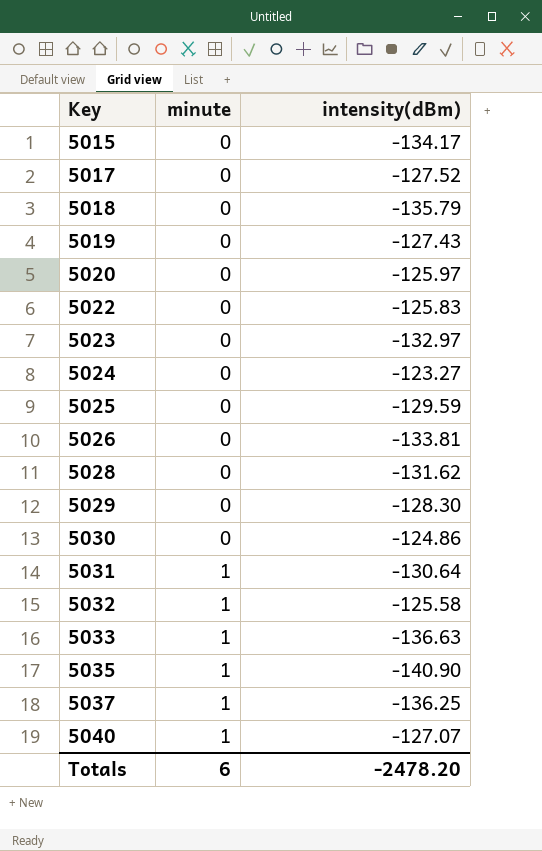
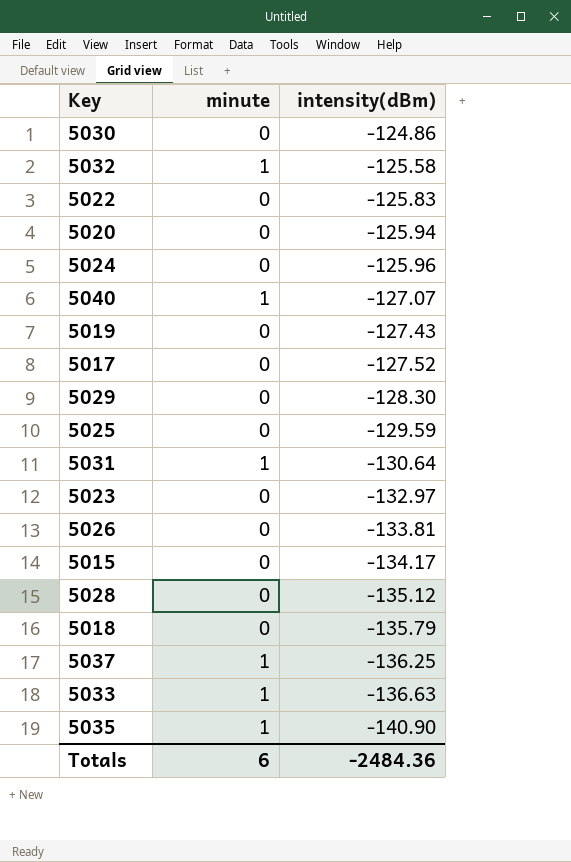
row order: Key ascending -> intensity(dBm) descending
5020 | intensity(dBm): -125.97 -> -125.94
5024 | intensity(dBm): -123.27 -> -125.96
5028 | intensity(dBm): -131.62 -> -135.12
Totals | intensity(dBm): -2478.20 -> -2484.36

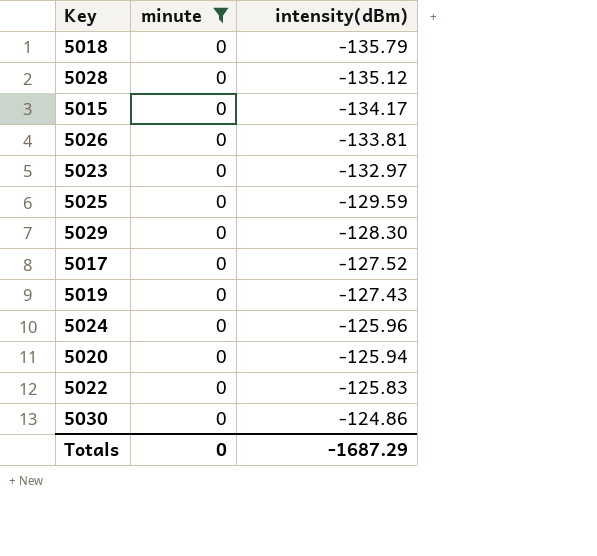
filter: none -> minute = 0
row order: intensity(dBm) descending -> intensity(dBm) ascending
Totals | minute: 6 -> 0
Totals | intensity(dBm): -2484.36 -> -1687.29

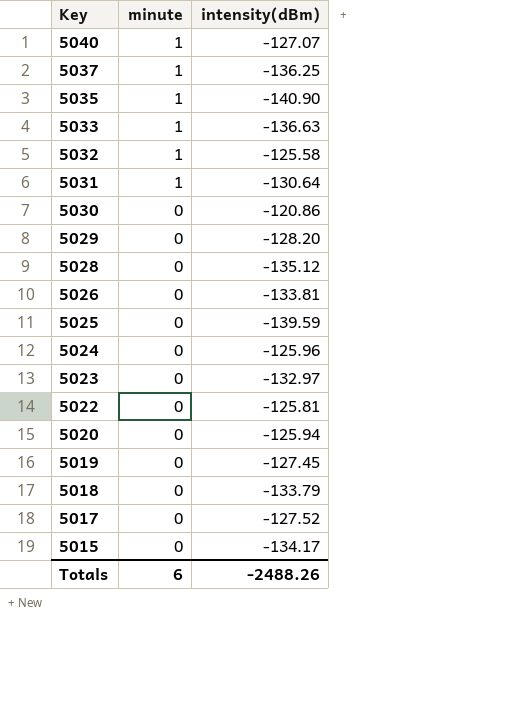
filter: minute = 0 -> none
row order: intensity(dBm) ascending -> Key descending
5030 | intensity(dBm): -124.86 -> -120.86
5029 | intensity(dBm): -128.30 -> -128.20
5025 | intensity(dBm): -129.59 -> -139.59
5022 | intensity(dBm): -125.83 -> -125.81
5019 | intensity(dBm): -127.43 -> -127.45
5018 | intensity(dBm): -135.79 -> -133.79
Totals | minute: 0 -> 6
Totals | intensity(dBm): -1687.29 -> -2488.26

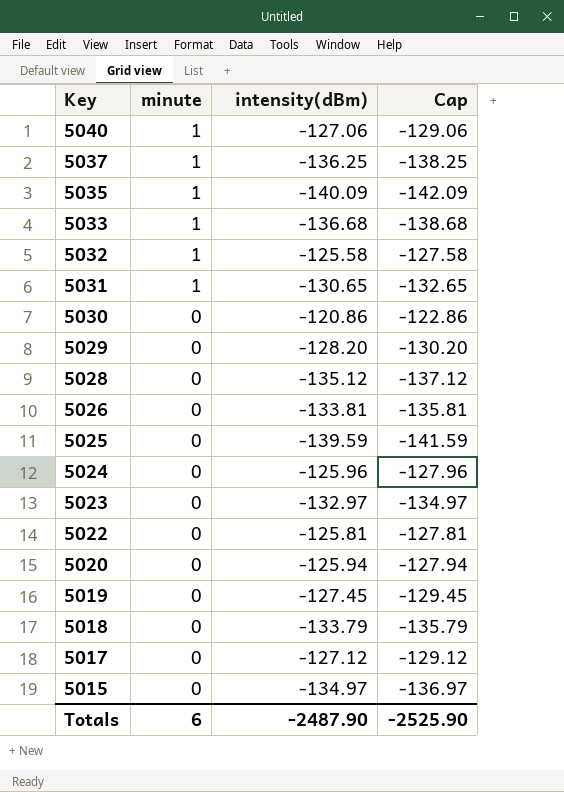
column Cap | formula: none -> [intensity(dBm)] - 2
5040 | intensity(dBm): -127.07 -> -127.06
5035 | intensity(dBm): -140.90 -> -140.09
5033 | intensity(dBm): -136.63 -> -136.68
5031 | intensity(dBm): -130.64 -> -130.65
5017 | intensity(dBm): -127.52 -> -127.12
5015 | intensity(dBm): -134.17 -> -134.97
Totals | intensity(dBm): -2488.26 -> -2487.90

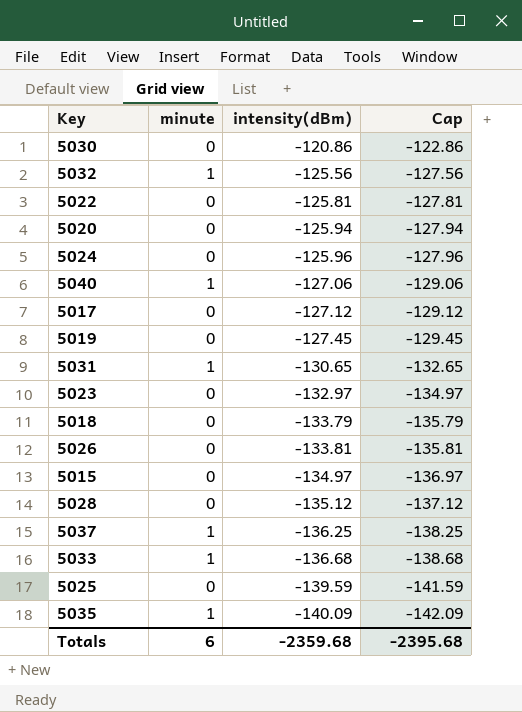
row order: Key descending -> intensity(dBm) descending
row 5029: 0 | -128.20 | -130.20 -> none
5032 | intensity(dBm): -125.58 -> -125.56
5032 | Cap: -127.58 -> -127.56
Totals | intensity(dBm): -2487.90 -> -2359.68
Totals | Cap: -2525.90 -> -2395.68

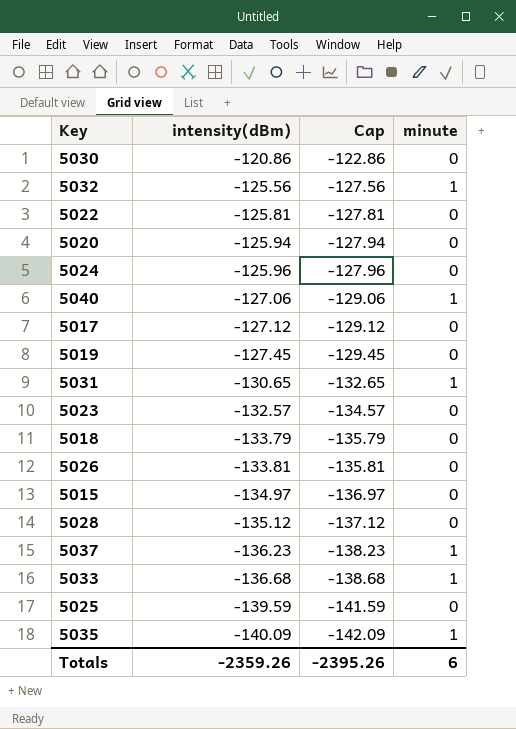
column minute | position: 2 -> 4
5023 | intensity(dBm): -132.97 -> -132.57
5023 | Cap: -134.97 -> -134.57
5037 | intensity(dBm): -136.25 -> -136.23
5037 | Cap: -138.25 -> -138.23
Totals | intensity(dBm): -2359.68 -> -2359.26
Totals | Cap: -2395.68 -> -2395.26

